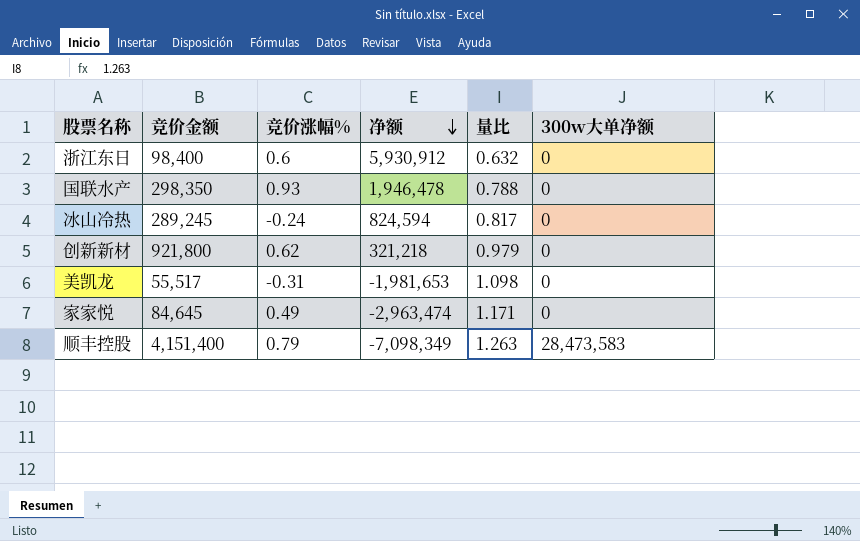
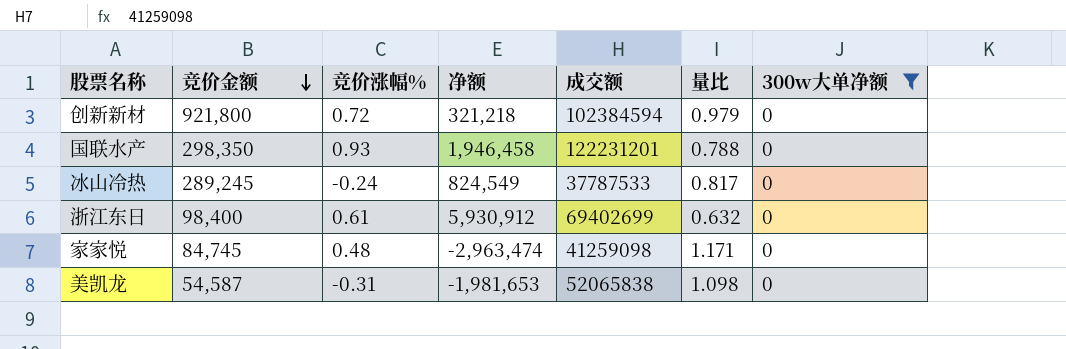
filter: none -> 300w大单净额 = 0
row order: 净额 descending -> 竞价金额 descending
column 成交额 | position: none -> 5
创新新材 | 竞价涨幅%: 0.62 -> 0.72
国联水产 | 净额: 1,946,478 -> 1,946,458
冰山冷热 | 净额: 824,594 -> 824,549
浙江东日 | 竞价涨幅%: 0.6 -> 0.61
家家悦 | 竞价金额: 84,645 -> 84,745
家家悦 | 竞价涨幅%: 0.49 -> 0.48
美凯龙 | 竞价金额: 55,517 -> 54,587

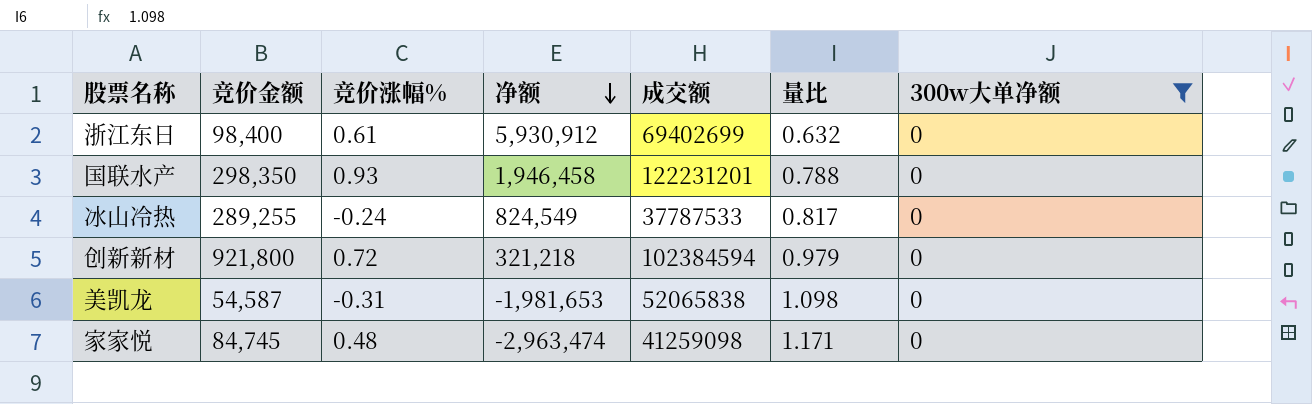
row order: 竞价金额 descending -> 净额 descending
冰山冷热 | 竞价金额: 289,245 -> 289,255

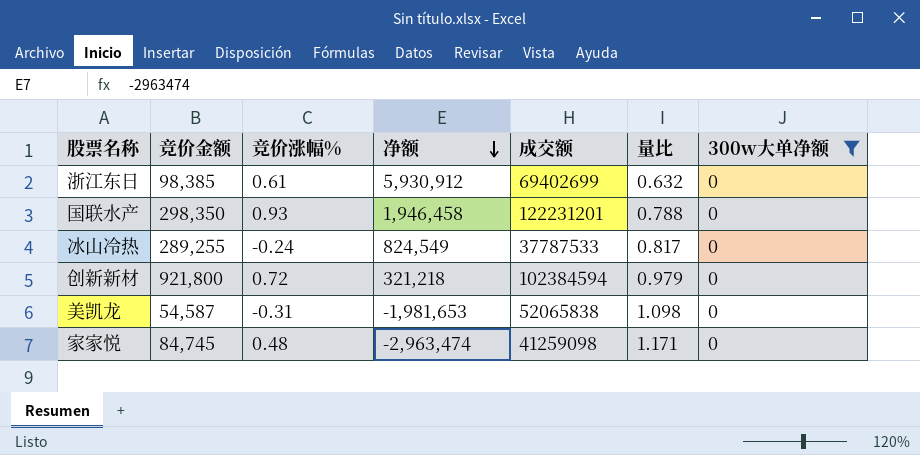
浙江东日 | 竞价金额: 98,400 -> 98,385

